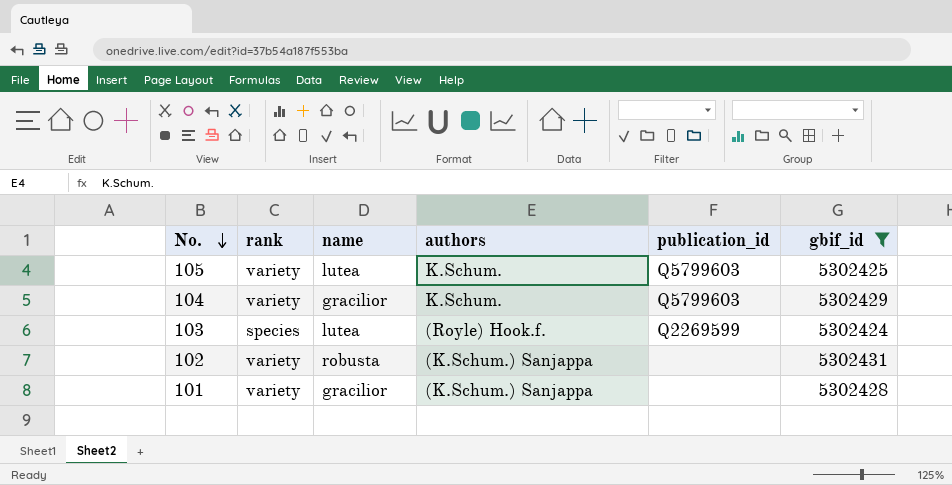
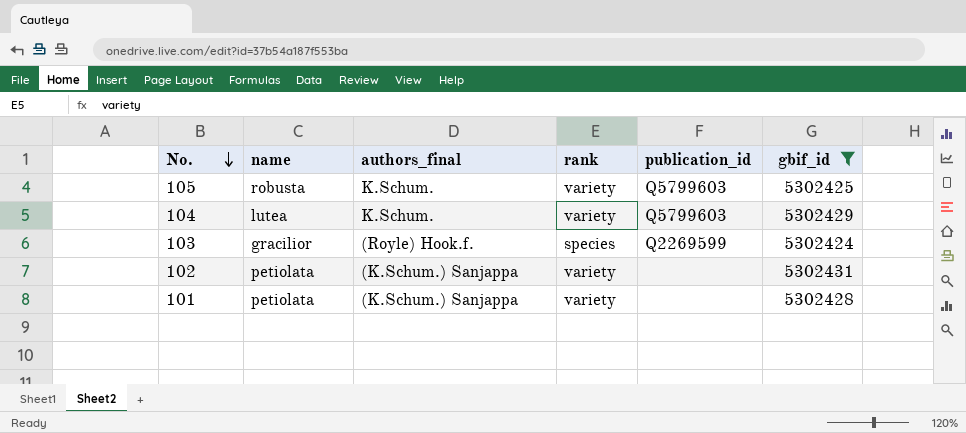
column name: authors -> authors_final
column rank | position: 2 -> 4
105 | name: lutea -> robusta
104 | name: gracilior -> lutea
103 | name: lutea -> gracilior
102 | name: robusta -> petiolata
101 | name: gracilior -> petiolata

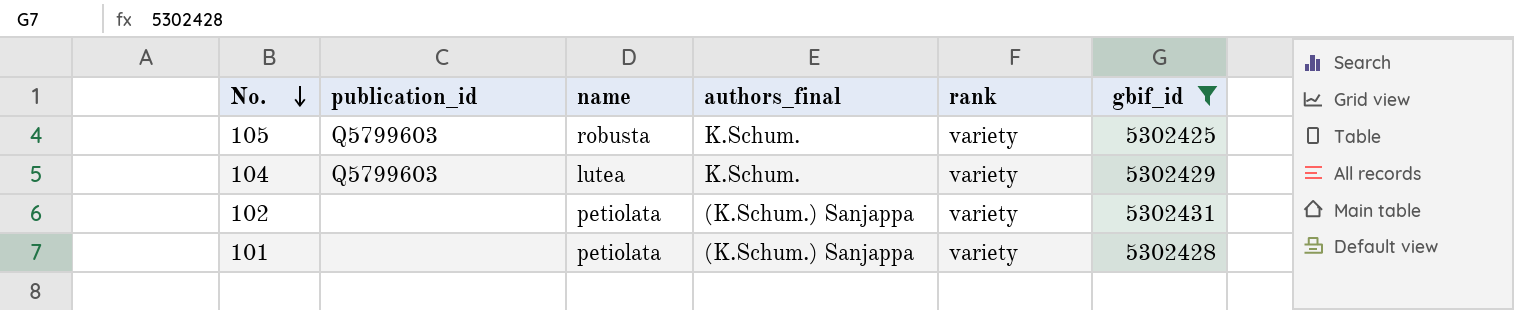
column publication_id | position: 5 -> 2
row 103: gracilior | (Royle) Hook.f. | species | Q2269599 | 5302424 -> none

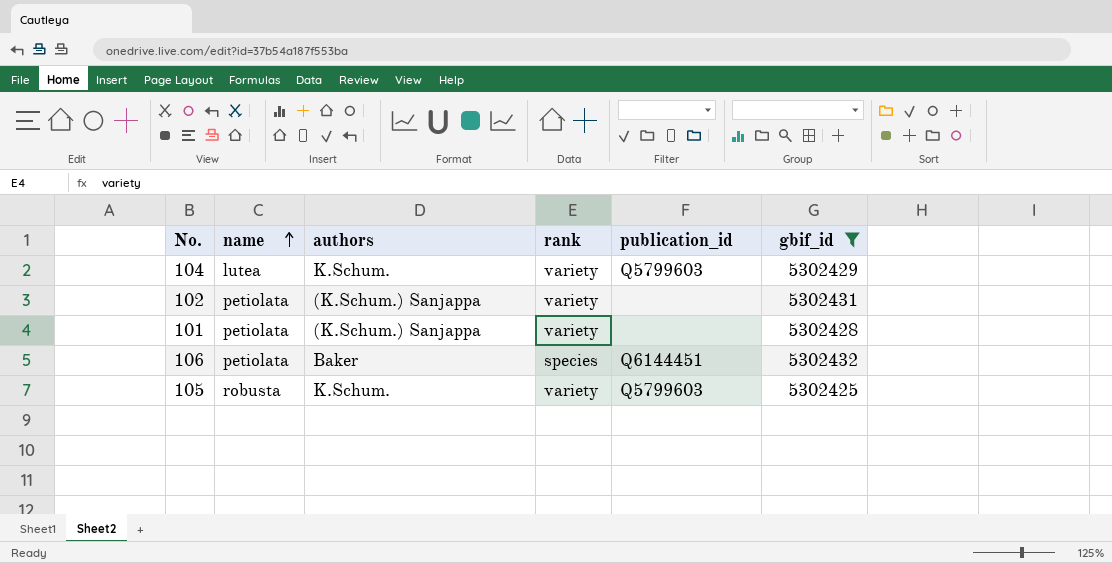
row order: No. descending -> name ascending
column name: authors_final -> authors
column publication_id | position: 2 -> 5
row 106: none -> petiolata | Baker | species | Q6144451 | 5302432

